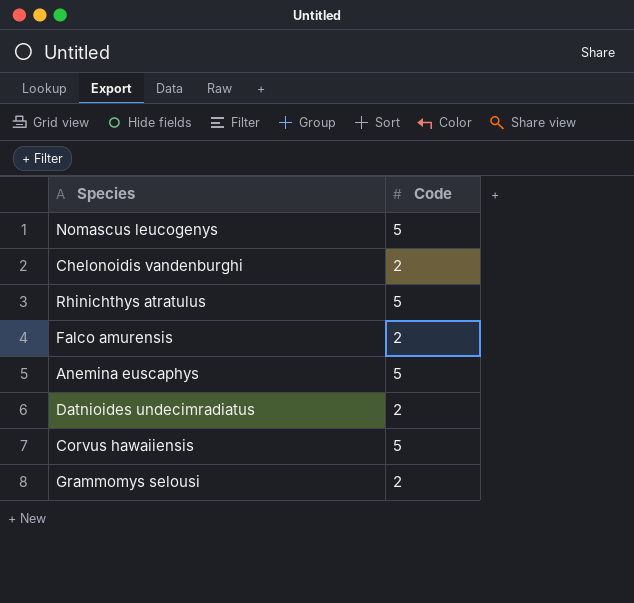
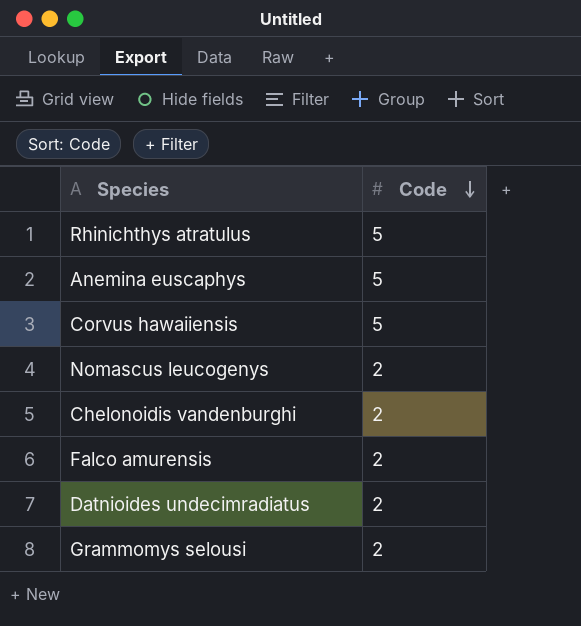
row order: none -> Code descending
Nomascus leucogenys | Code: 5 -> 2

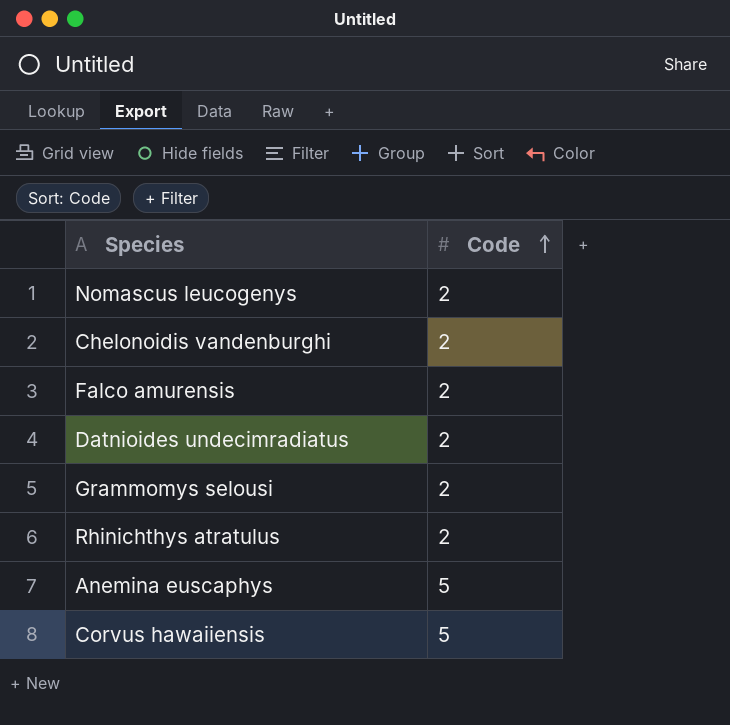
row order: Code descending -> Code ascending
Rhinichthys atratulus | Code: 5 -> 2

